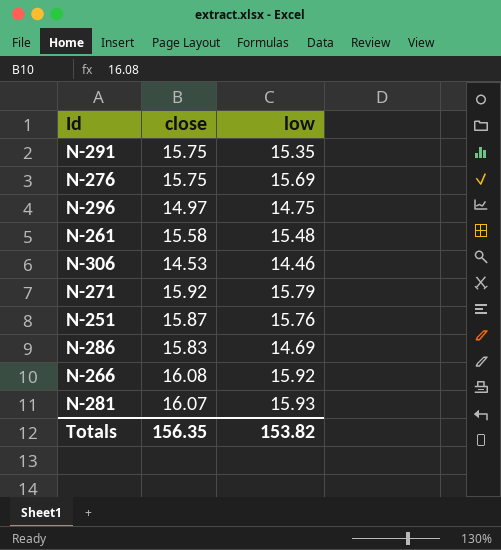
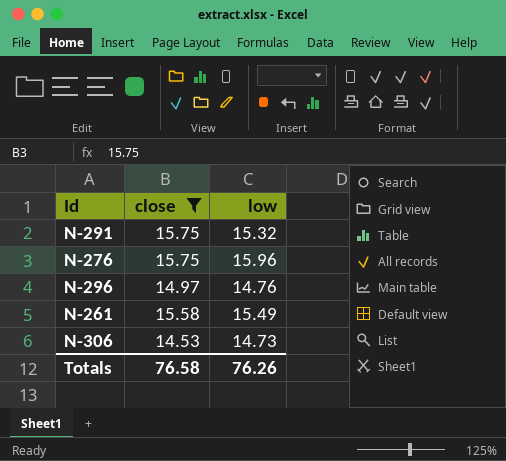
filter: none -> close <= 15.75
N-291 | low: 15.35 -> 15.32
N-276 | low: 15.69 -> 15.96
N-296 | low: 14.75 -> 14.76
N-261 | low: 15.48 -> 15.49
N-306 | low: 14.46 -> 14.73
Totals | close: 156.35 -> 76.58
Totals | low: 153.82 -> 76.26

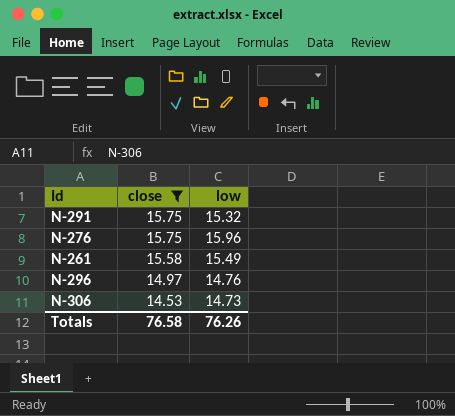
row order: none -> close descending

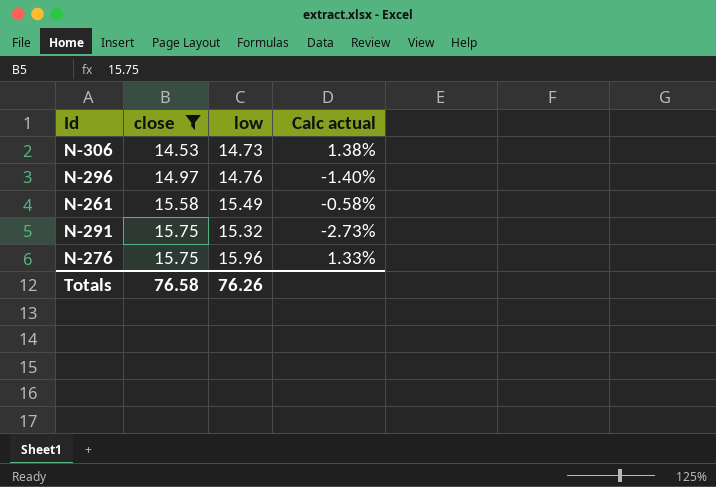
row order: close descending -> close ascending
column Calc actual | formula: none -> ([low] - [close]) / [close]

